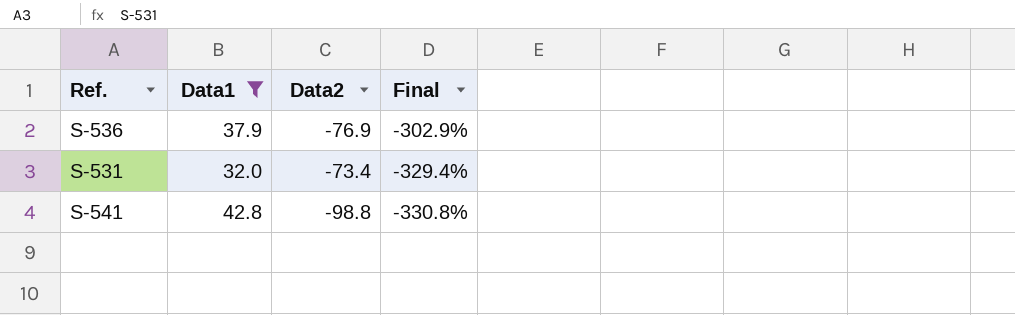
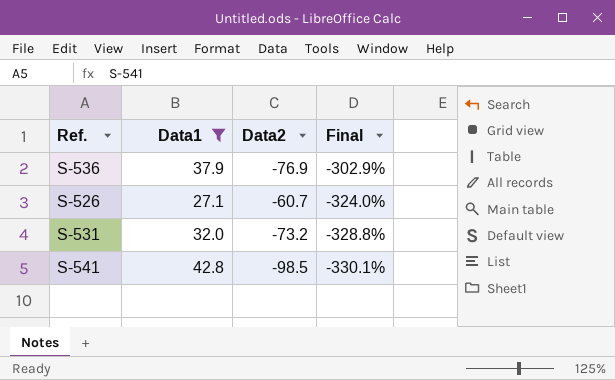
row S-526: none -> 27.1 | -60.7 | -324.0%
S-531 | Data2: -73.4 -> -73.2
S-531 | Final: -329.4% -> -328.8%
S-541 | Data2: -98.8 -> -98.5
S-541 | Final: -330.8% -> -330.1%

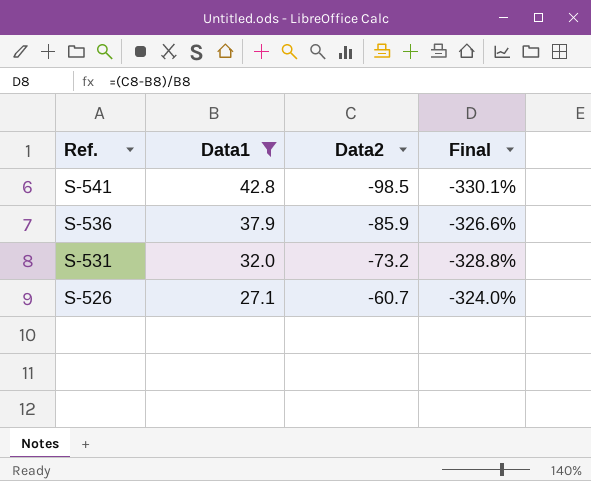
row order: Final descending -> Ref. descending
S-536 | Data2: -76.9 -> -85.9
S-536 | Final: -302.9% -> -326.6%

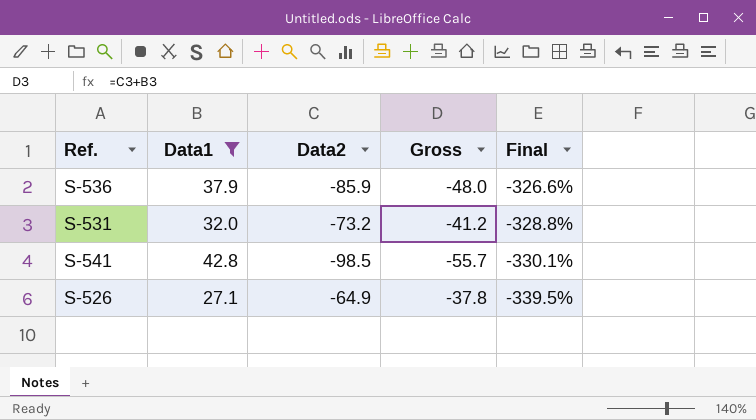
row order: Ref. descending -> Final descending
column Gross | formula: none -> [Data1] + [Data2]
S-526 | Data2: -60.7 -> -64.9
S-526 | Final: -324.0% -> -339.5%

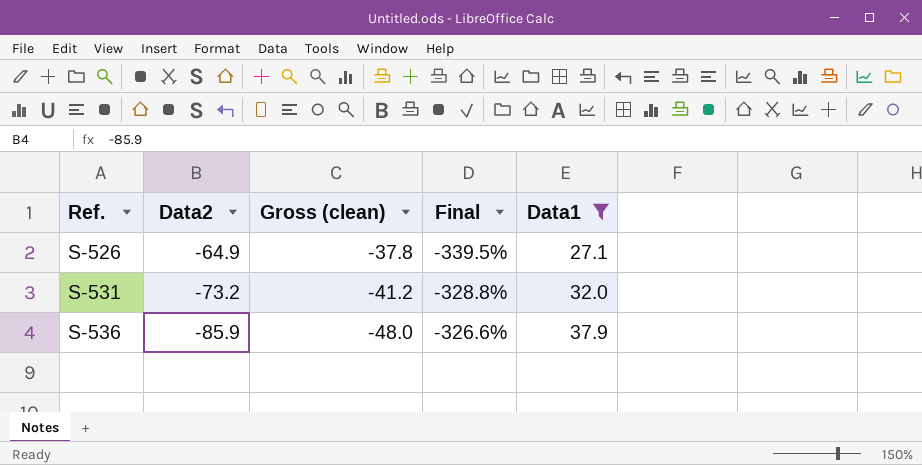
row order: Final descending -> Ref. ascending
column name: Gross -> Gross (clean)
column Data1 | position: 2 -> 5
row S-541: 42.8 | -98.5 | -55.7 | -330.1% -> none

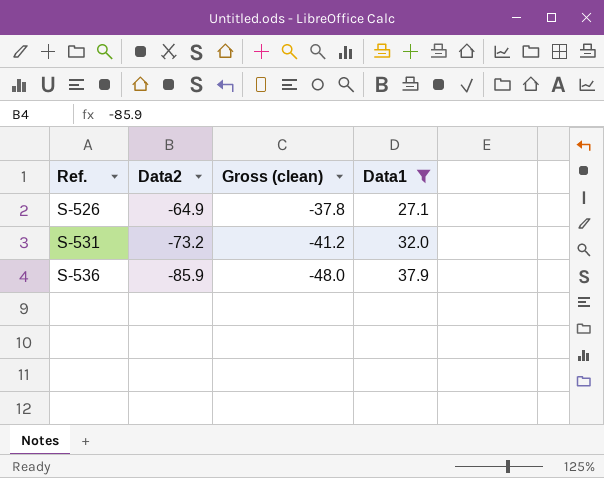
column Final | formula: ([Data2] - [Data1]) / [Data1] -> none

